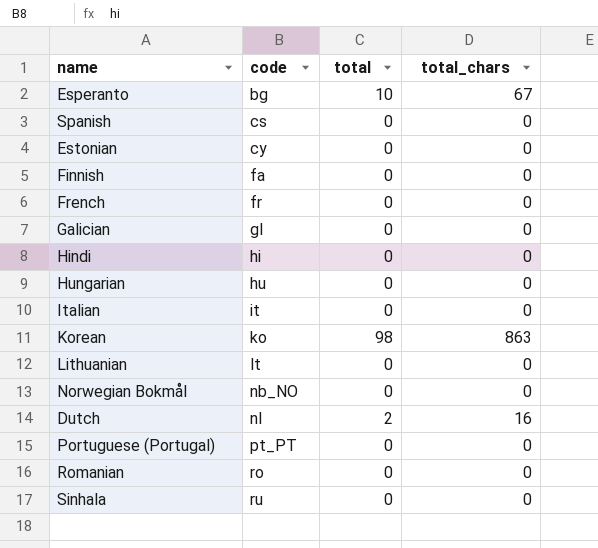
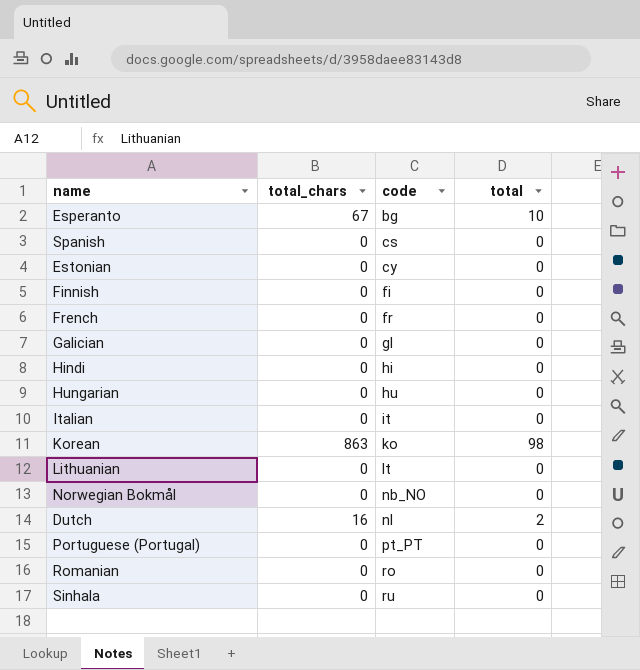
column total_chars | position: 4 -> 2
Finnish | code: fa -> fi

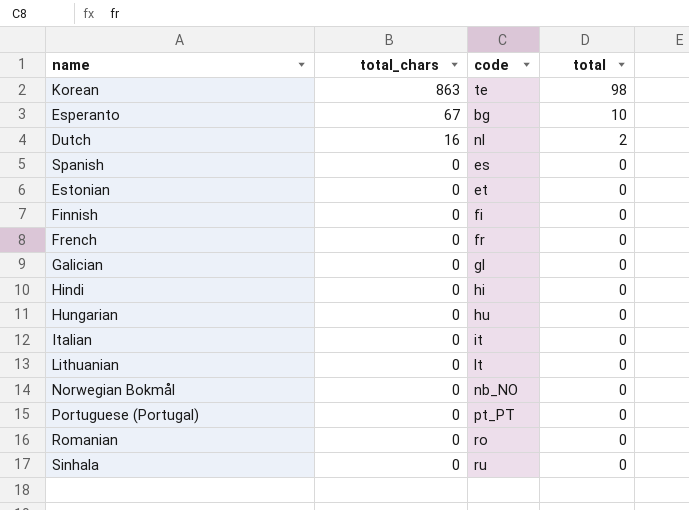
row order: code ascending -> total_chars descending
Korean | code: ko -> te
Spanish | code: cs -> es
Estonian | code: cy -> et

